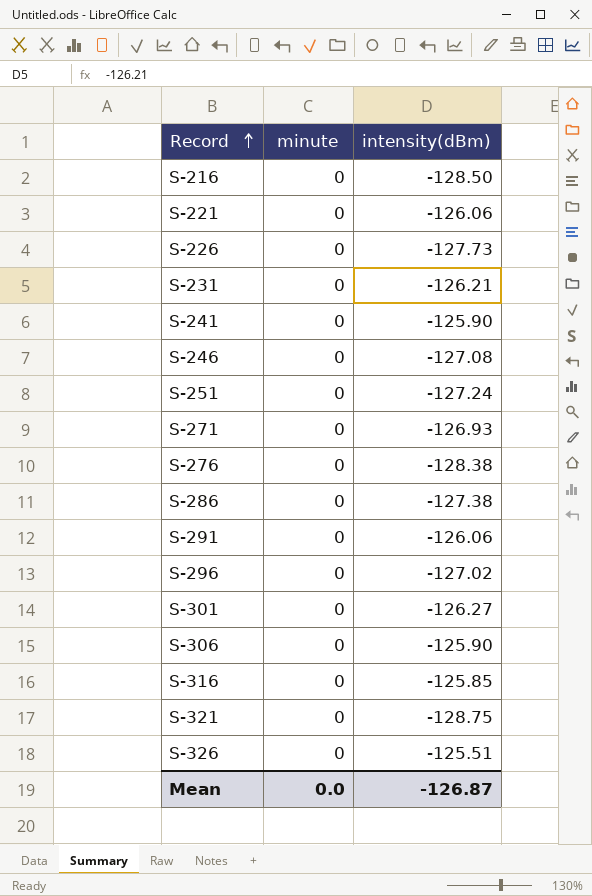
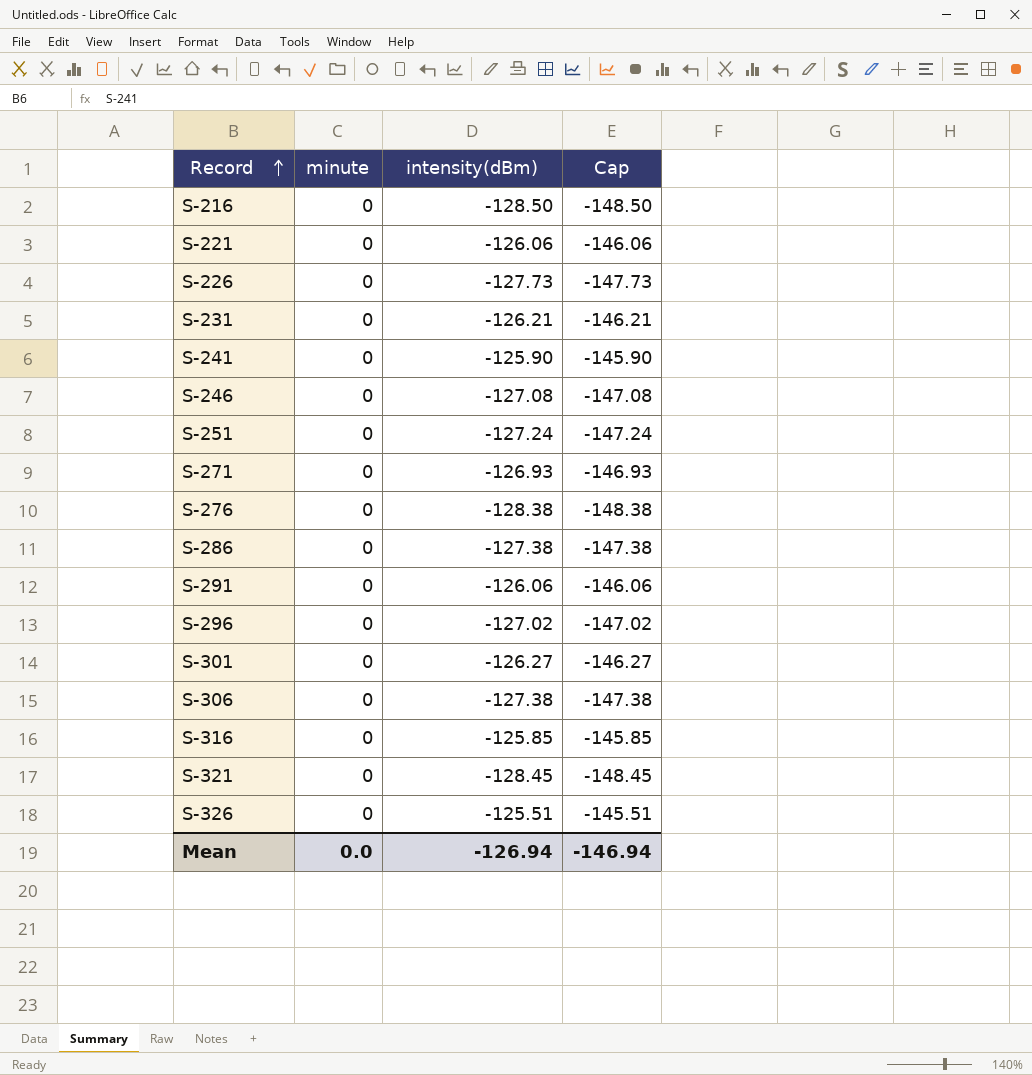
column Cap | formula: none -> [intensity(dBm)] - 20
S-306 | intensity(dBm): -125.90 -> -127.38
S-321 | intensity(dBm): -128.75 -> -128.45
Mean | intensity(dBm): -126.87 -> -126.94

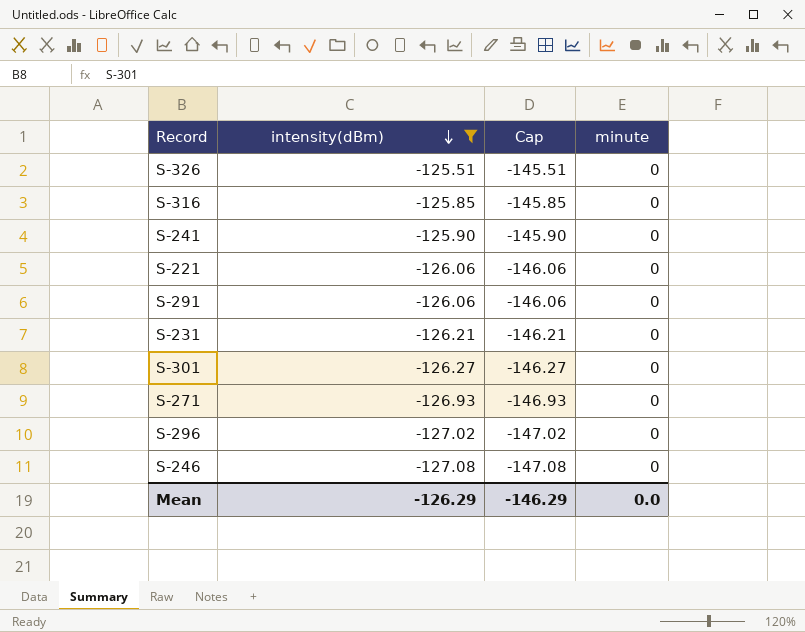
filter: none -> intensity(dBm) >= -127.08
row order: Record ascending -> intensity(dBm) descending
column minute | position: 2 -> 4
Mean | intensity(dBm): -126.94 -> -126.29
Mean | Cap: -146.94 -> -146.29

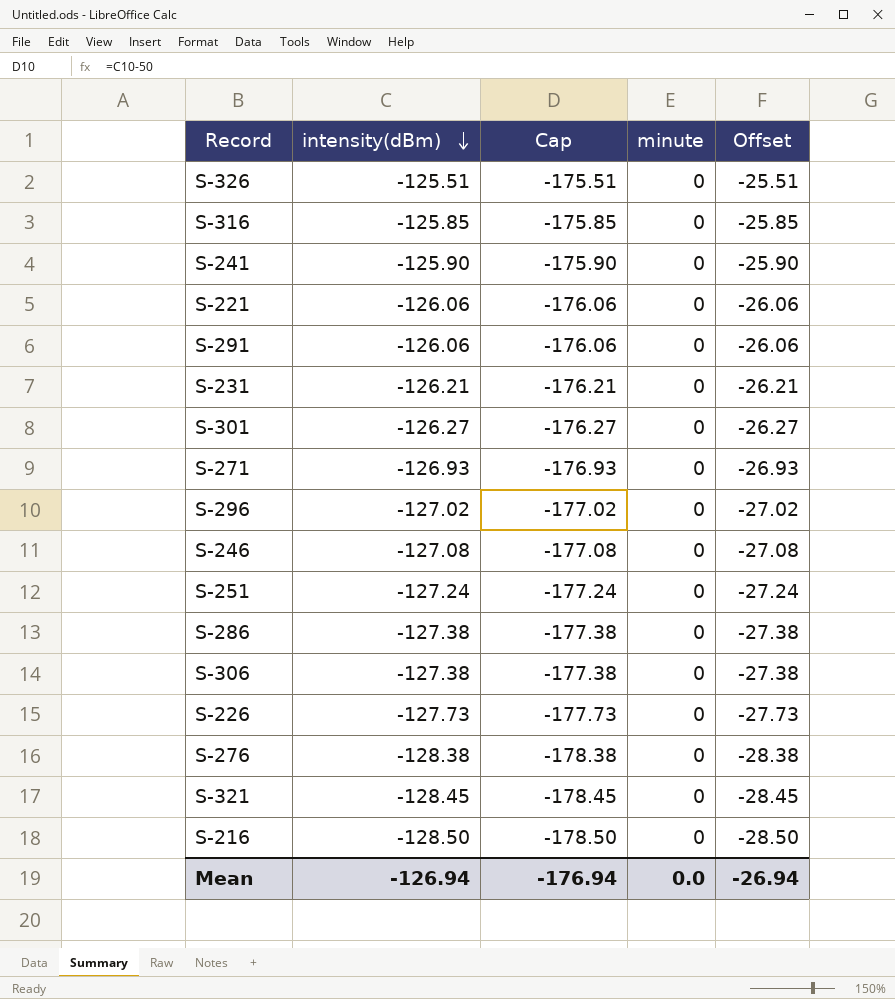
filter: intensity(dBm) >= -127.08 -> none
column Cap | formula: [intensity(dBm)] - 20 -> [intensity(dBm)] - 50
column Offset | formula: none -> [intensity(dBm)] + 100
Mean | intensity(dBm): -126.29 -> -126.94
Mean | Cap: -146.29 -> -176.94

